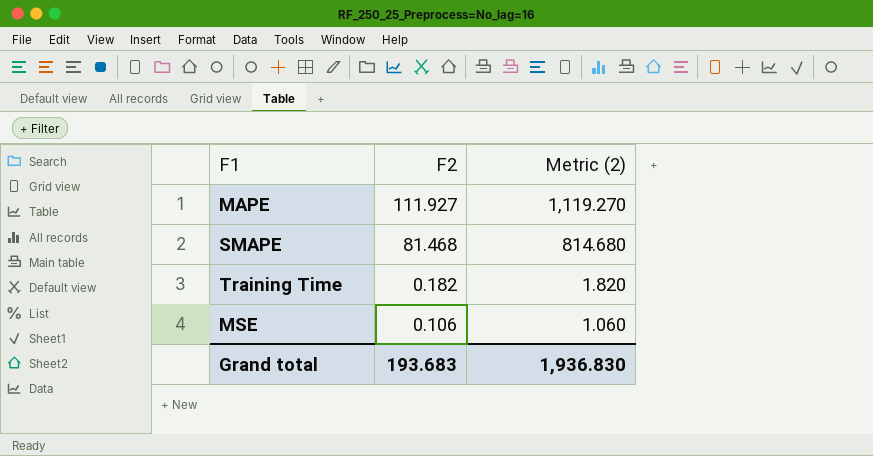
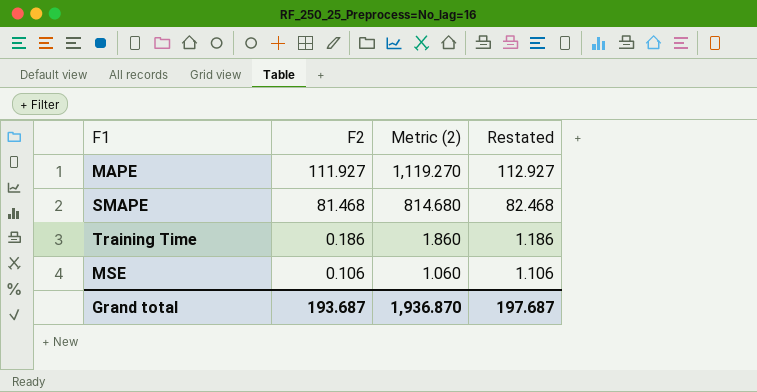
column Restated | formula: none -> [F2] + 1
Training Time | F2: 0.182 -> 0.186
Training Time | Metric (2): 1.820 -> 1.860
Grand total | F2: 193.683 -> 193.687
Grand total | Metric (2): 1,936.830 -> 1,936.870

